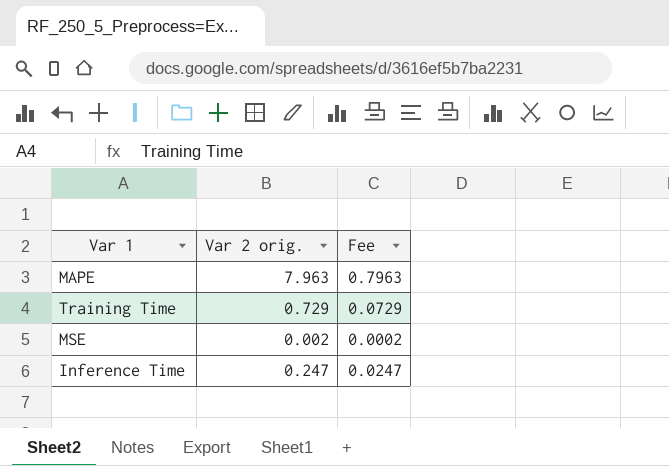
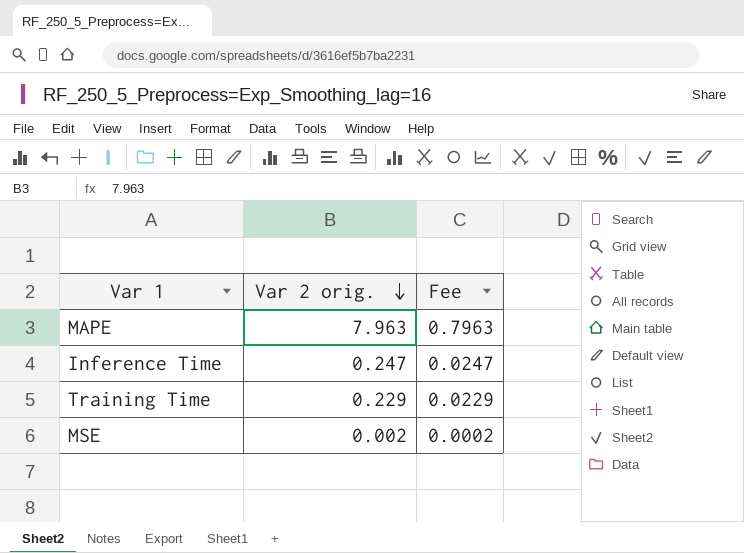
row order: none -> Var 2 orig. descending
Training Time | Var 2 orig.: 0.729 -> 0.229
Training Time | Fee: 0.0729 -> 0.0229

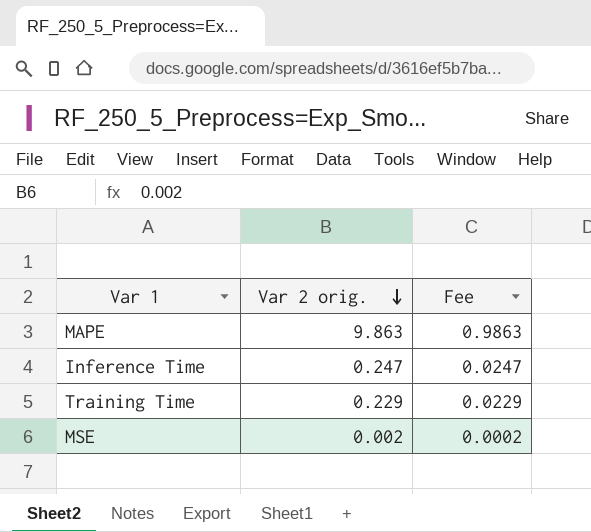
MAPE | Var 2 orig.: 7.963 -> 9.863
MAPE | Fee: 0.7963 -> 0.9863

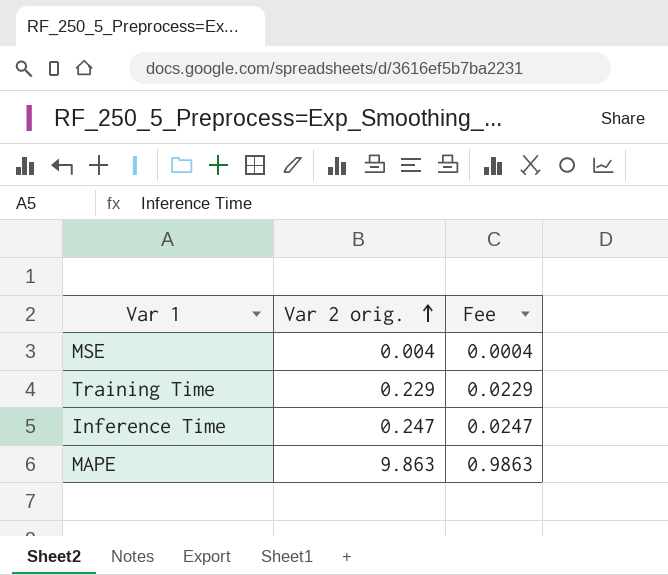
row order: Var 2 orig. descending -> Var 2 orig. ascending
MSE | Var 2 orig.: 0.002 -> 0.004
MSE | Fee: 0.0002 -> 0.0004

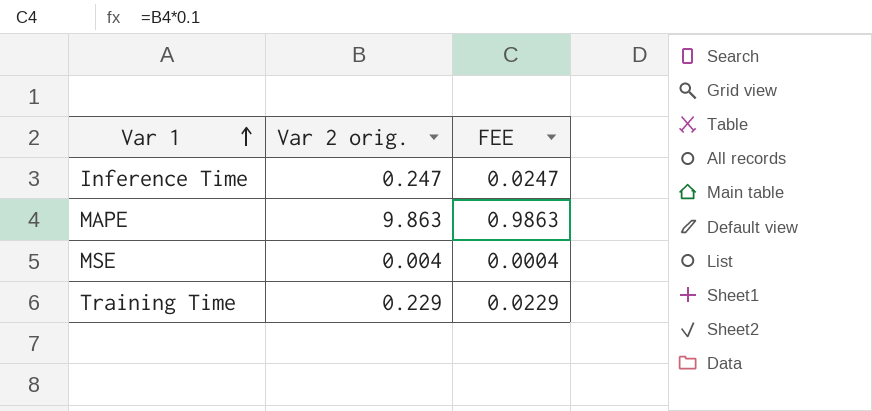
row order: Var 2 orig. ascending -> Var 1 ascending
column name: Fee -> FEE

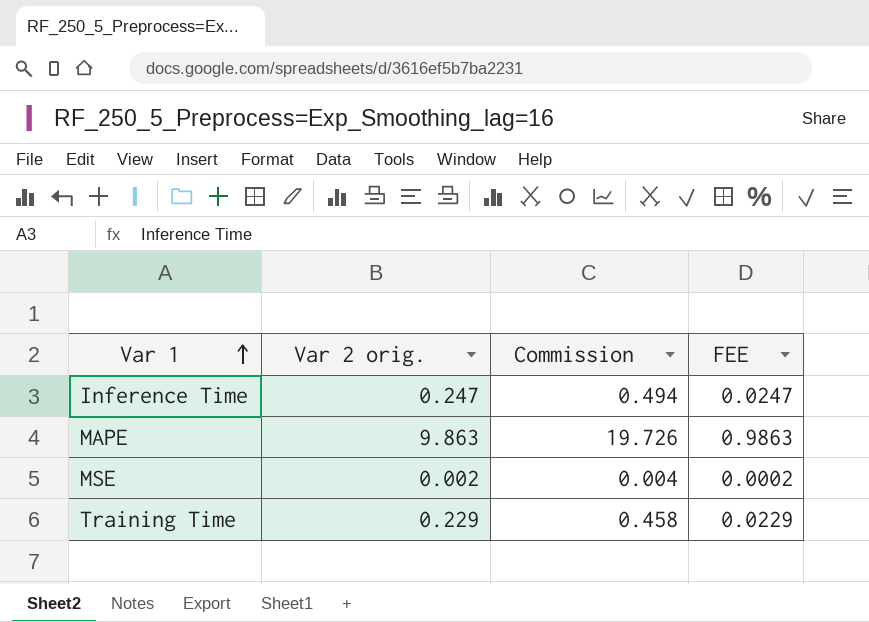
column Commission | formula: none -> [Var 2 orig.] * 2
MSE | Var 2 orig.: 0.004 -> 0.002
MSE | FEE: 0.0004 -> 0.0002

